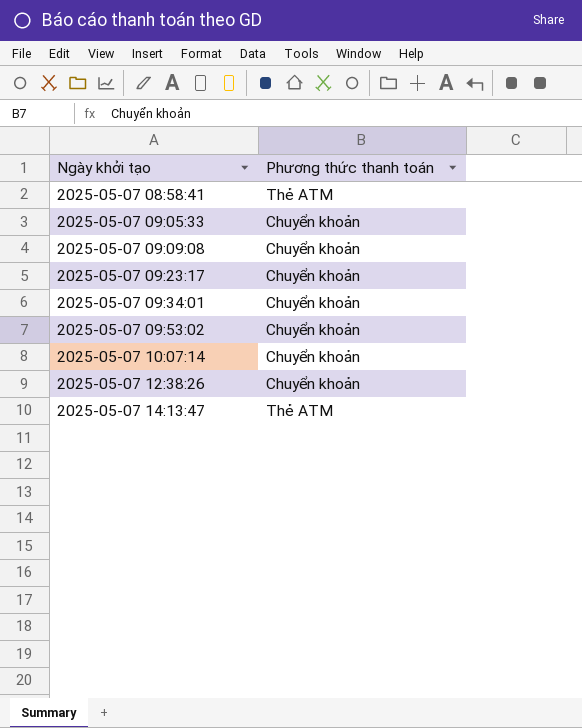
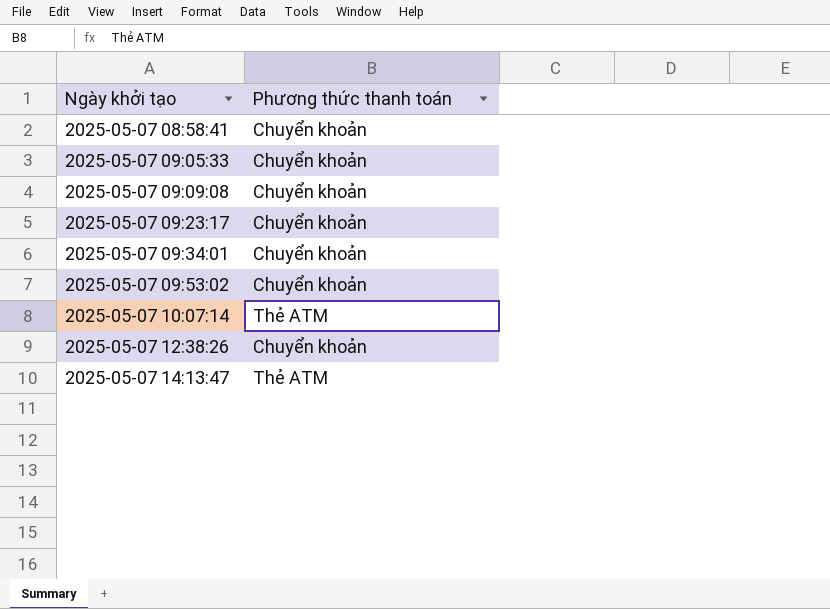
2025-05-07 08:58:41 | Phương thức thanh toán: Thẻ ATM -> Chuyển khoản
2025-05-07 10:07:14 | Phương thức thanh toán: Chuyển khoản -> Thẻ ATM

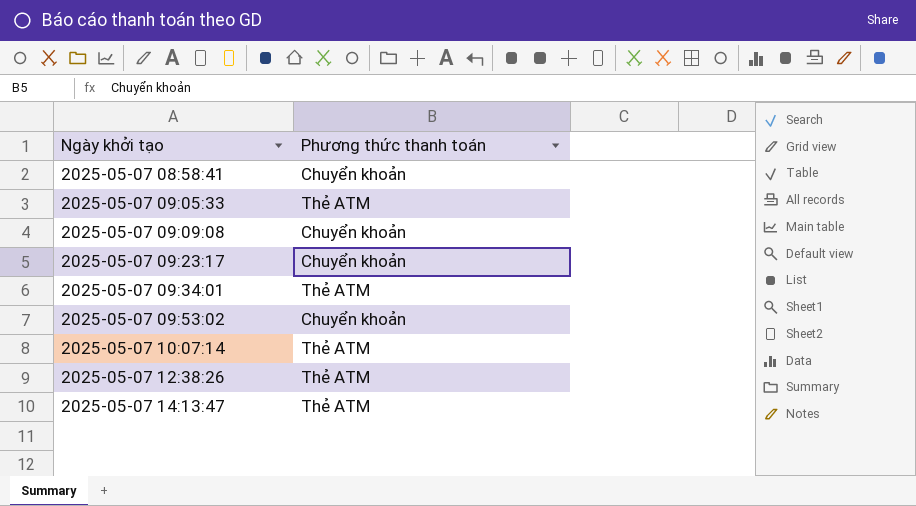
2025-05-07 09:05:33 | Phương thức thanh toán: Chuyển khoản -> Thẻ ATM
2025-05-07 09:34:01 | Phương thức thanh toán: Chuyển khoản -> Thẻ ATM
2025-05-07 12:38:26 | Phương thức thanh toán: Chuyển khoản -> Thẻ ATM

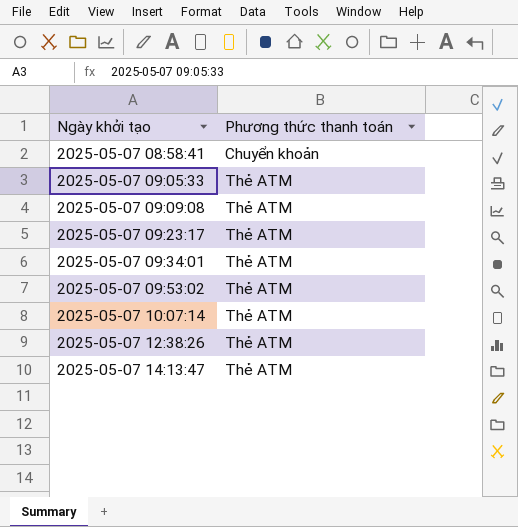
2025-05-07 09:09:08 | Phương thức thanh toán: Chuyển khoản -> Thẻ ATM
2025-05-07 09:23:17 | Phương thức thanh toán: Chuyển khoản -> Thẻ ATM
2025-05-07 09:53:02 | Phương thức thanh toán: Chuyển khoản -> Thẻ ATM

